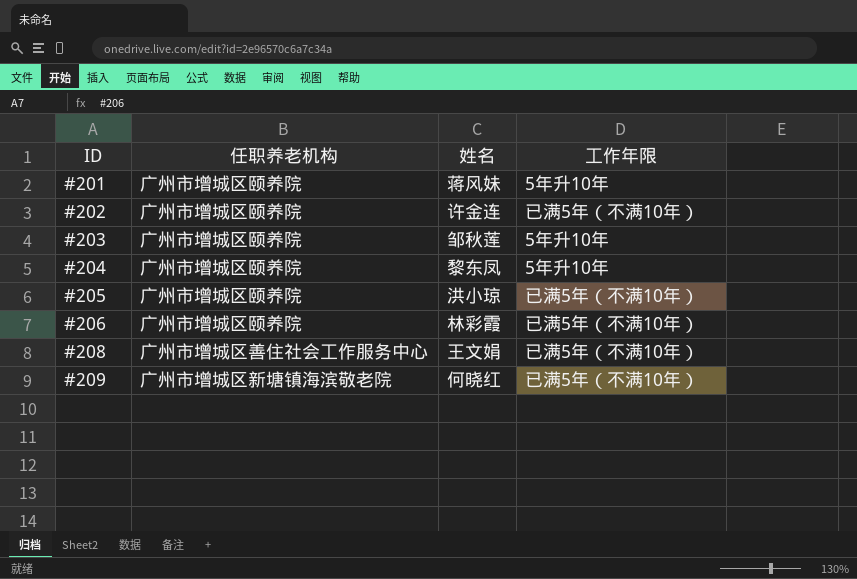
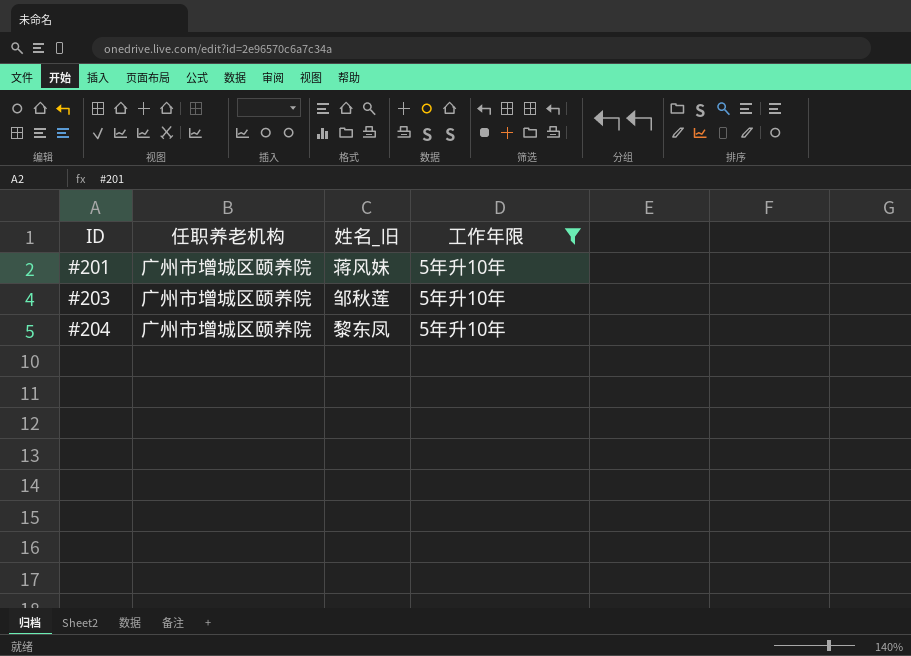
filter: none -> 工作年限 = 5年升10年
column name: 姓名 -> 姓名_旧

